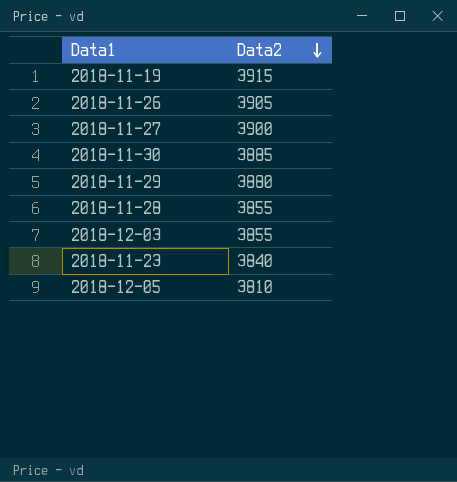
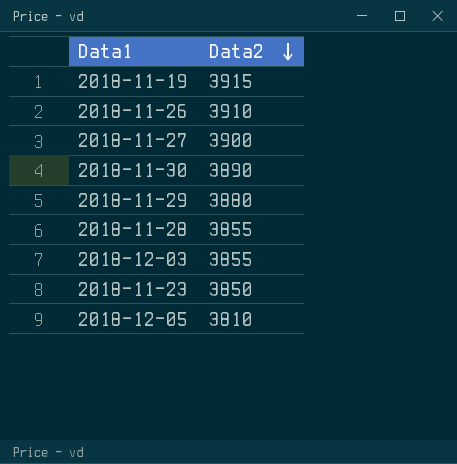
2018-11-26 | Data2: 3905 -> 3910
2018-11-30 | Data2: 3885 -> 3890
2018-11-23 | Data2: 3840 -> 3850

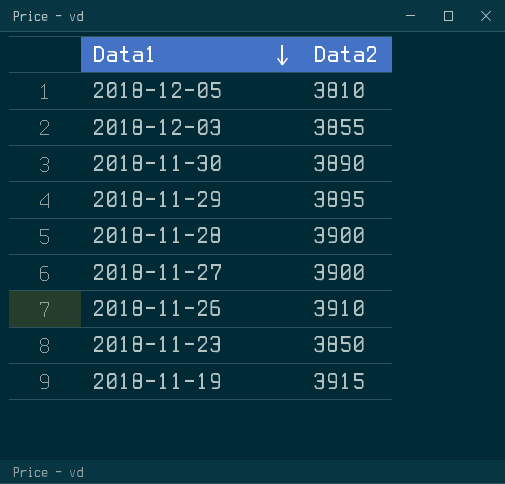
row order: Data2 descending -> Data1 descending
2018-11-29 | Data2: 3880 -> 3895
2018-11-28 | Data2: 3855 -> 3900

